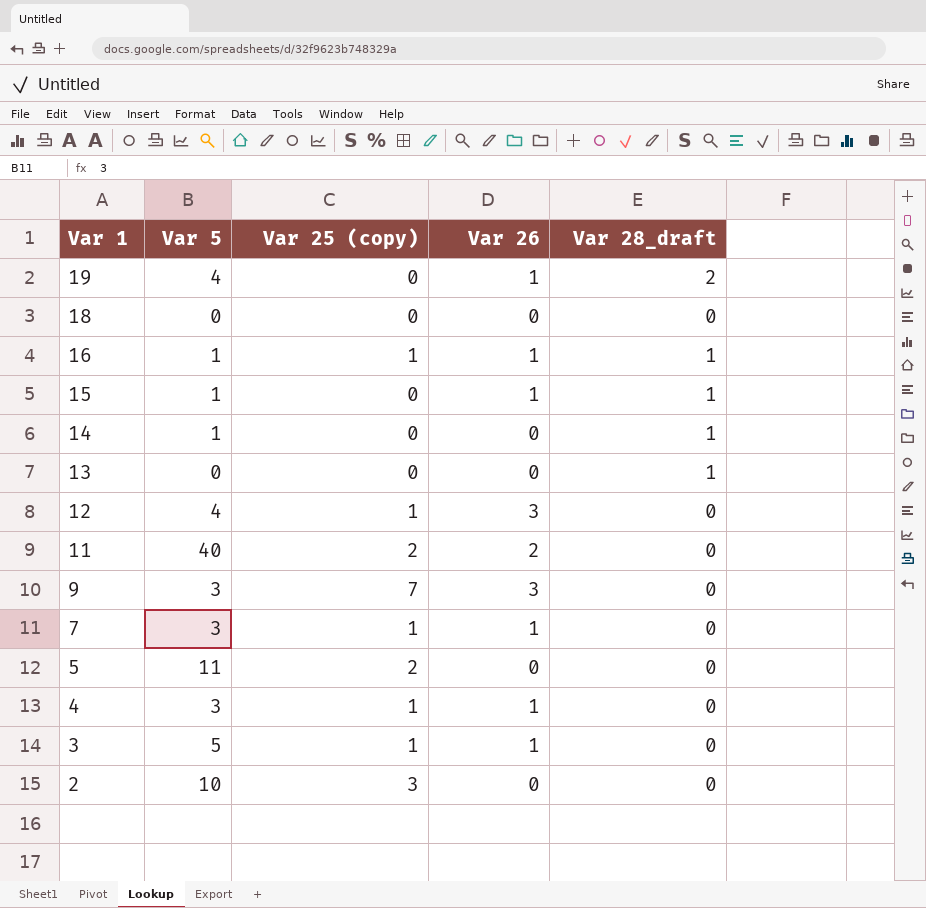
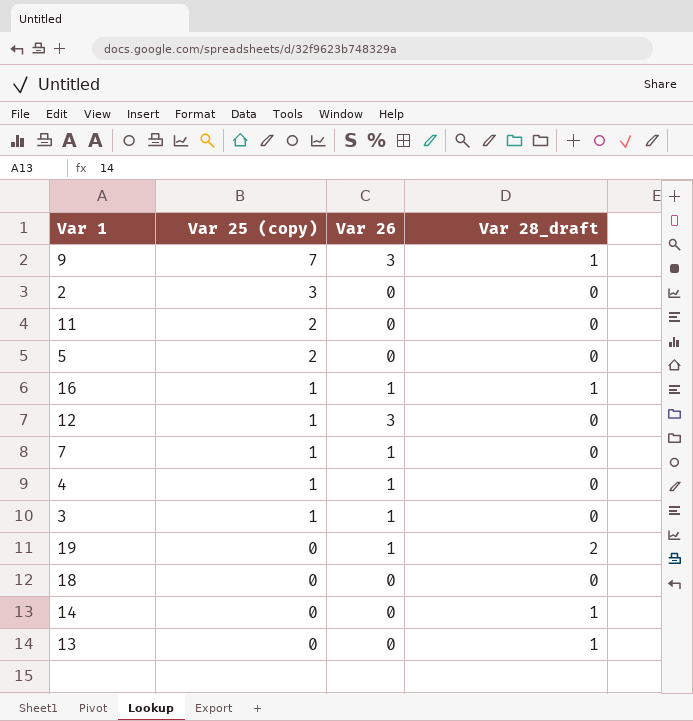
row order: Var 1 descending -> Var 25 (copy) descending
column Var 5 | position: 2 -> none
row 15: 1 | 0 | 1 | 1 -> none
9 | Var 28_draft: 0 -> 1
11 | Var 26: 2 -> 0

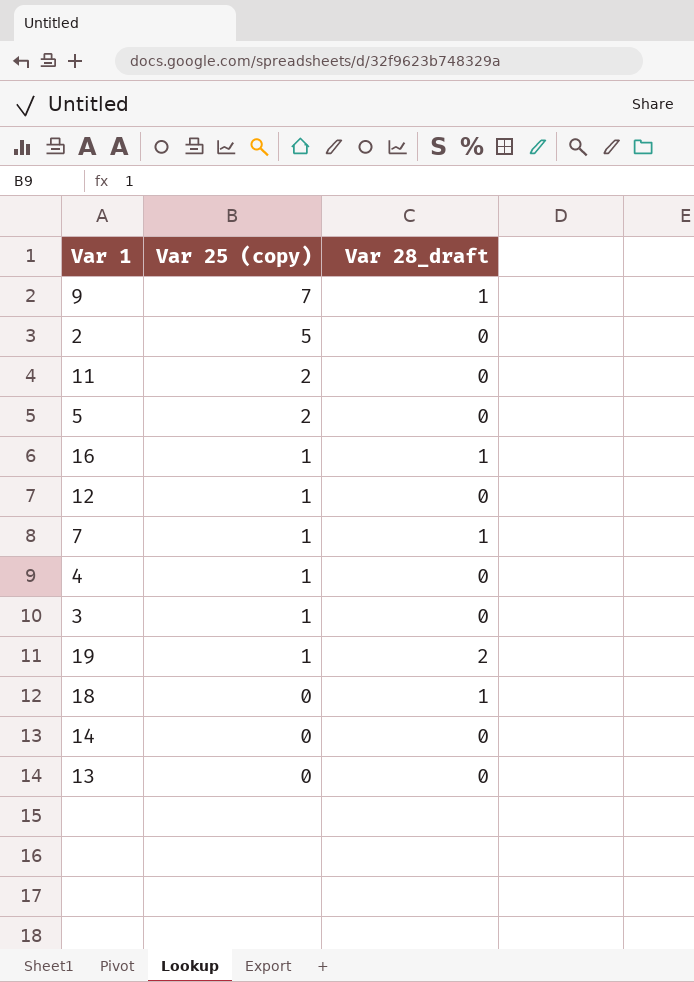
column Var 26 | position: 3 -> none
2 | Var 25 (copy): 3 -> 5
7 | Var 28_draft: 0 -> 1
19 | Var 25 (copy): 0 -> 1
18 | Var 28_draft: 0 -> 1
14 | Var 28_draft: 1 -> 0
13 | Var 28_draft: 1 -> 0

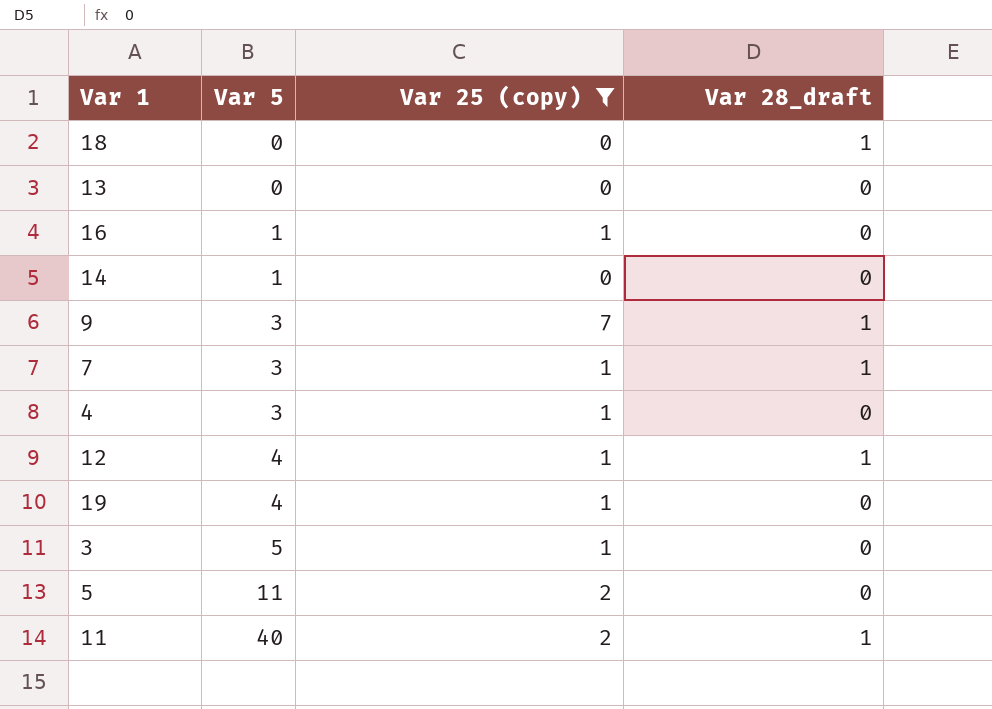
filter: none -> Var 25 (copy) != 5
row order: Var 25 (copy) descending -> Var 5 ascending
column Var 5 | position: none -> 2
16 | Var 28_draft: 1 -> 0
12 | Var 28_draft: 0 -> 1
19 | Var 28_draft: 2 -> 0
11 | Var 28_draft: 0 -> 1

